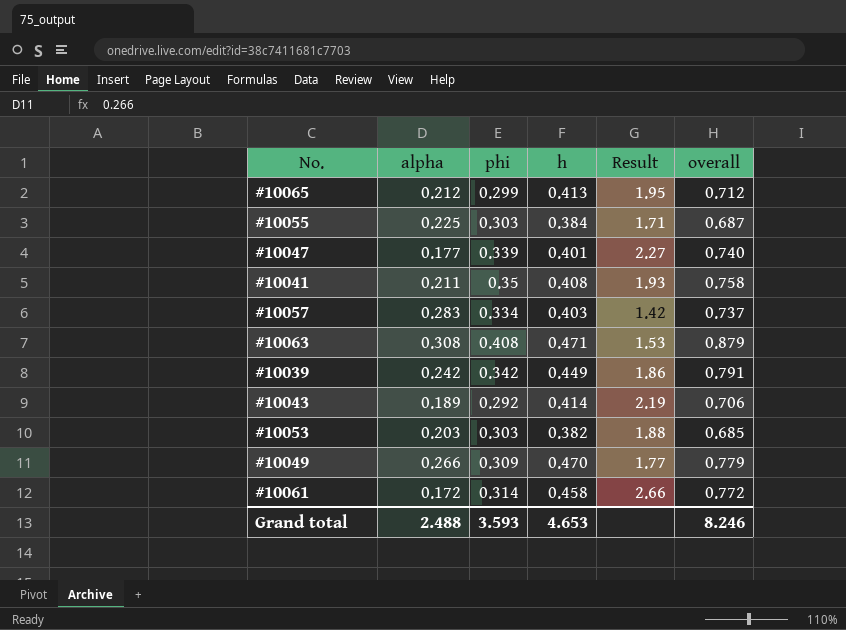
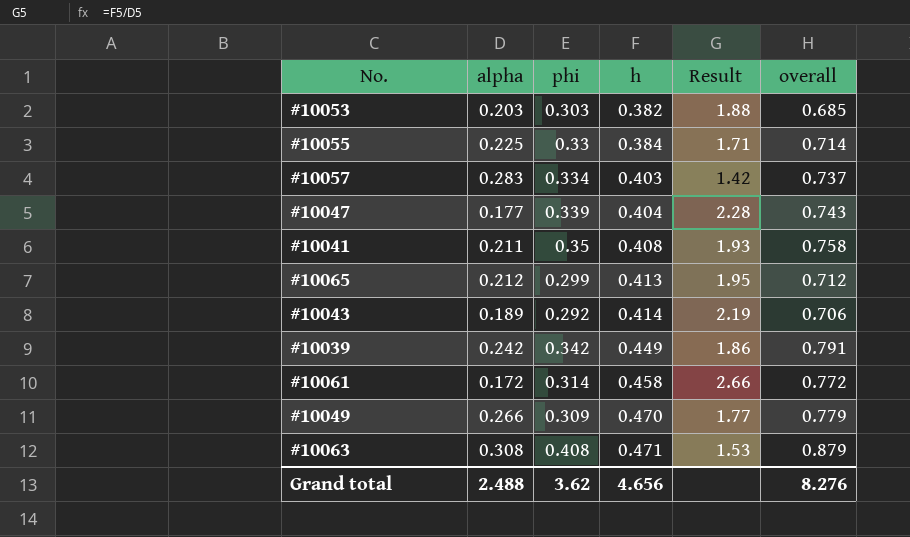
row order: none -> h ascending
#10055 | phi: 0.303 -> 0.33
#10055 | overall: 0.687 -> 0.714
#10047 | h: 0.401 -> 0.404
#10047 | Result: 2.27 -> 2.28
#10047 | overall: 0.740 -> 0.743
Grand total | phi: 3.593 -> 3.62
Grand total | h: 4.653 -> 4.656
Grand total | overall: 8.246 -> 8.276

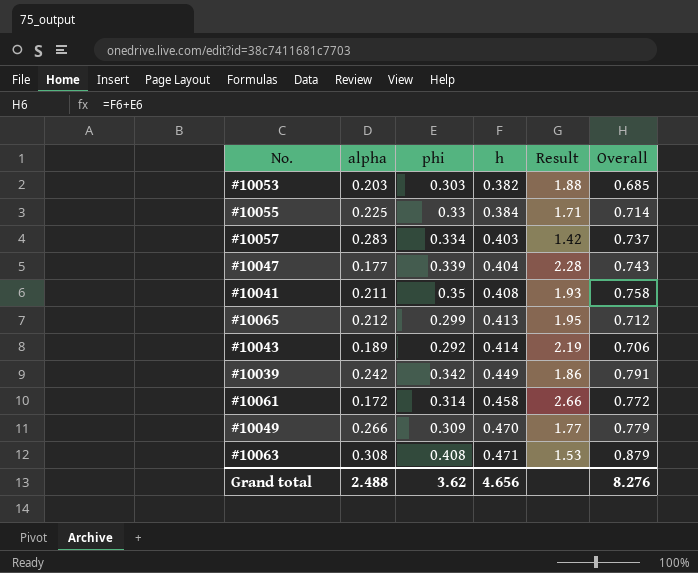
column name: overall -> Overall

